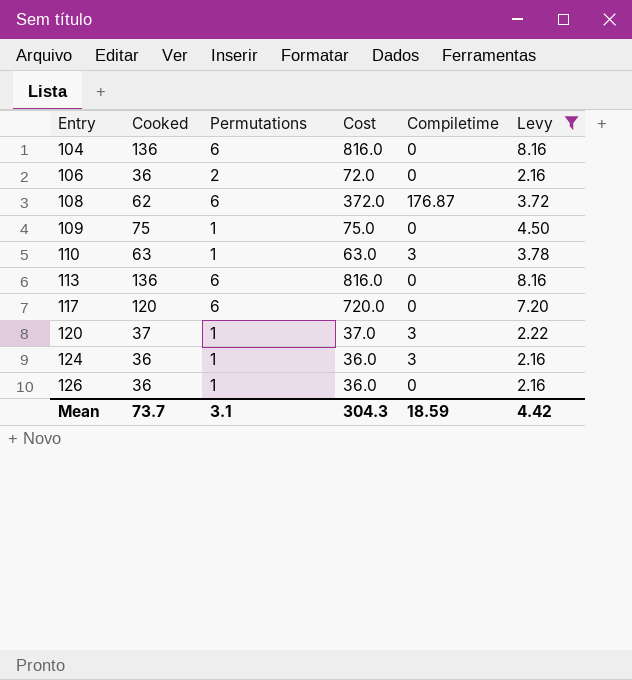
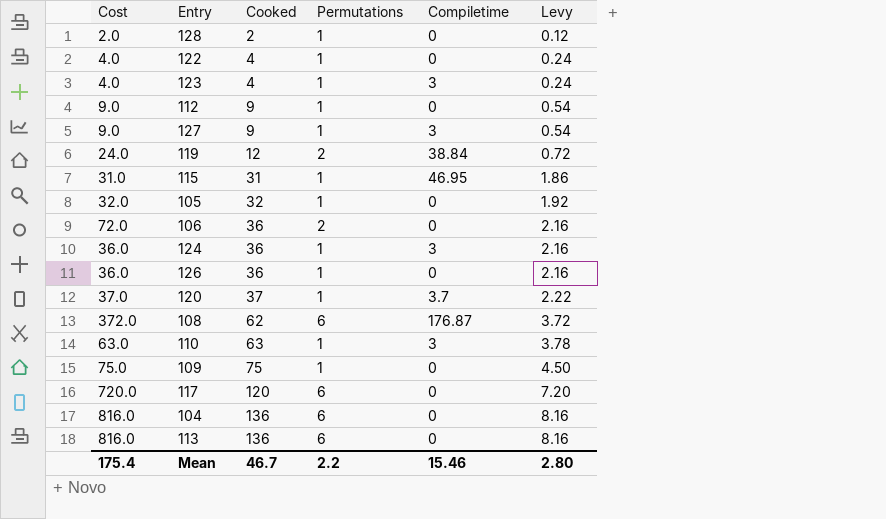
filter: Levy >= 2.16 -> none
row order: Entry ascending -> Cooked ascending
column Cost | position: 4 -> 1
120 | Compiletime: 3 -> 3.7
Mean | Cost: 304.3 -> 175.4
Mean | Cooked: 73.7 -> 46.7
Mean | Permutations: 3.1 -> 2.2
Mean | Compiletime: 18.59 -> 15.46
Mean | Levy: 4.42 -> 2.80

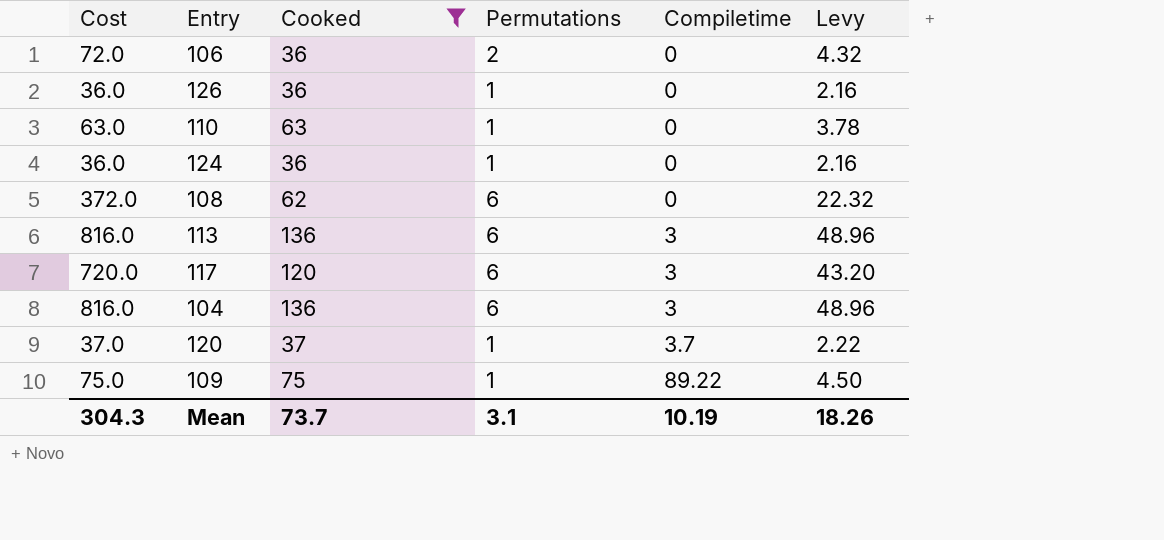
filter: none -> Cooked >= 36
row order: Cooked ascending -> Compiletime ascending
column Levy | formula: [Cooked] * 0.06 -> [Cost] * 0.06
110 | Compiletime: 3 -> 0
124 | Compiletime: 3 -> 0
108 | Compiletime: 176.87 -> 0
113 | Compiletime: 0 -> 3
117 | Compiletime: 0 -> 3
104 | Compiletime: 0 -> 3
109 | Compiletime: 0 -> 89.22
Mean | Cost: 175.4 -> 304.3
Mean | Cooked: 46.7 -> 73.7
Mean | Permutations: 2.2 -> 3.1
Mean | Compiletime: 15.46 -> 10.19
Mean | Levy: 2.80 -> 18.26

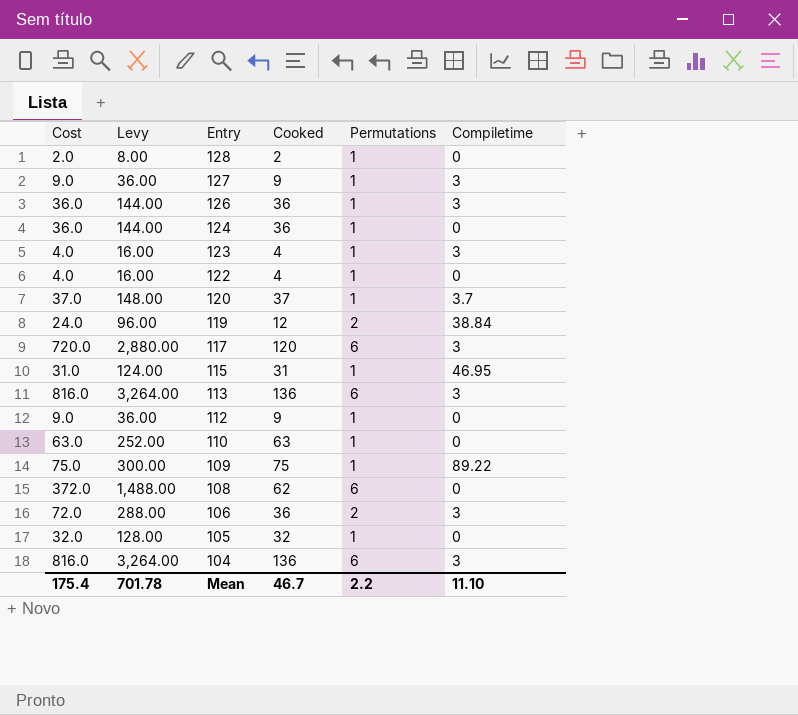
filter: Cooked >= 36 -> none
row order: Compiletime ascending -> Entry descending
column Levy | formula: [Cost] * 0.06 -> [Cost] * 4
column Levy | position: 6 -> 2
126 | Compiletime: 0 -> 3
106 | Compiletime: 0 -> 3
Mean | Cost: 304.3 -> 175.4
Mean | Levy: 18.26 -> 701.78
Mean | Cooked: 73.7 -> 46.7
Mean | Permutations: 3.1 -> 2.2
Mean | Compiletime: 10.19 -> 11.10

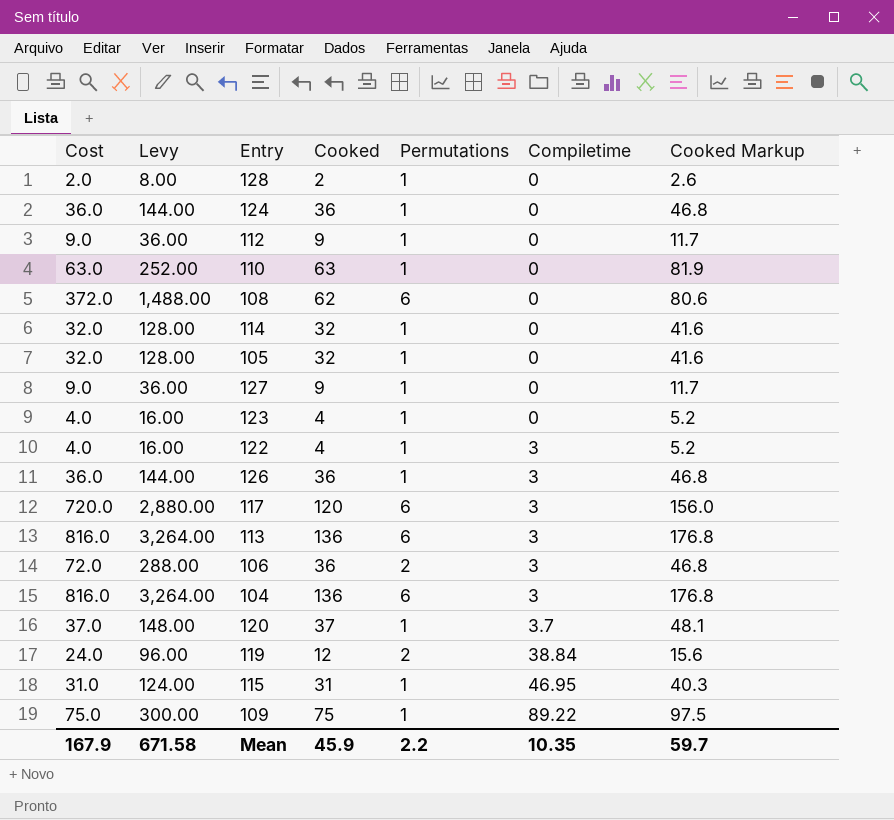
row order: Entry descending -> Compiletime ascending
column Cooked Markup | formula: none -> [Cooked] * 1.3
row 114: none -> 32.0 | 128.00 | 32 | 1 | 0 | 41.6
127 | Compiletime: 3 -> 0
123 | Compiletime: 3 -> 0
122 | Compiletime: 0 -> 3
Mean | Cost: 175.4 -> 167.9
Mean | Levy: 701.78 -> 671.58
Mean | Cooked: 46.7 -> 45.9
Mean | Compiletime: 11.10 -> 10.35

